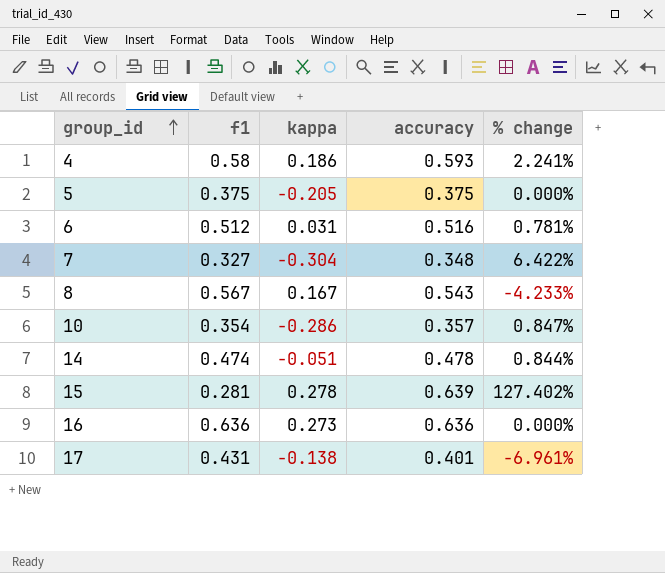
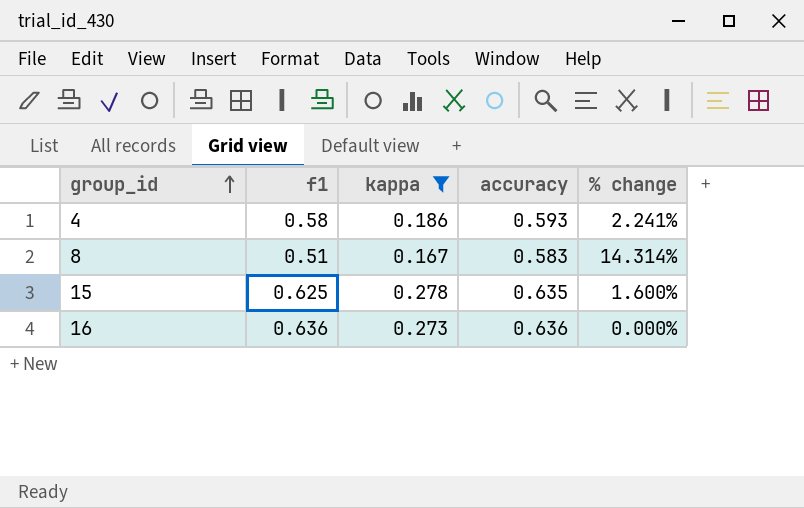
filter: none -> kappa >= 0.167
8 | f1: 0.567 -> 0.51
8 | accuracy: 0.543 -> 0.583
8 | % change: -4.233% -> 14.314%
15 | f1: 0.281 -> 0.625
15 | accuracy: 0.639 -> 0.635
15 | % change: 127.402% -> 1.600%

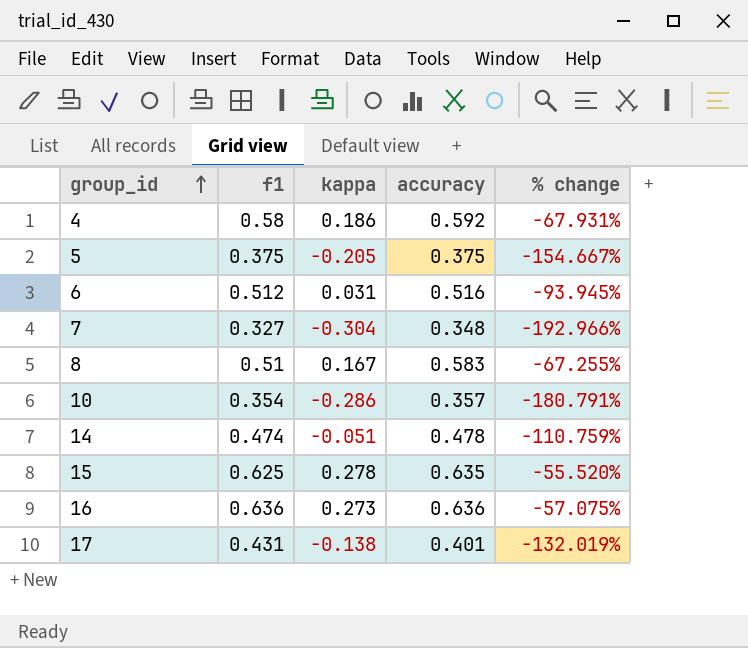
filter: kappa >= 0.167 -> none
column % change | formula: ([accuracy] - [f1]) / [f1] -> ([kappa] - [f1]) / [f1]
4 | accuracy: 0.593 -> 0.592

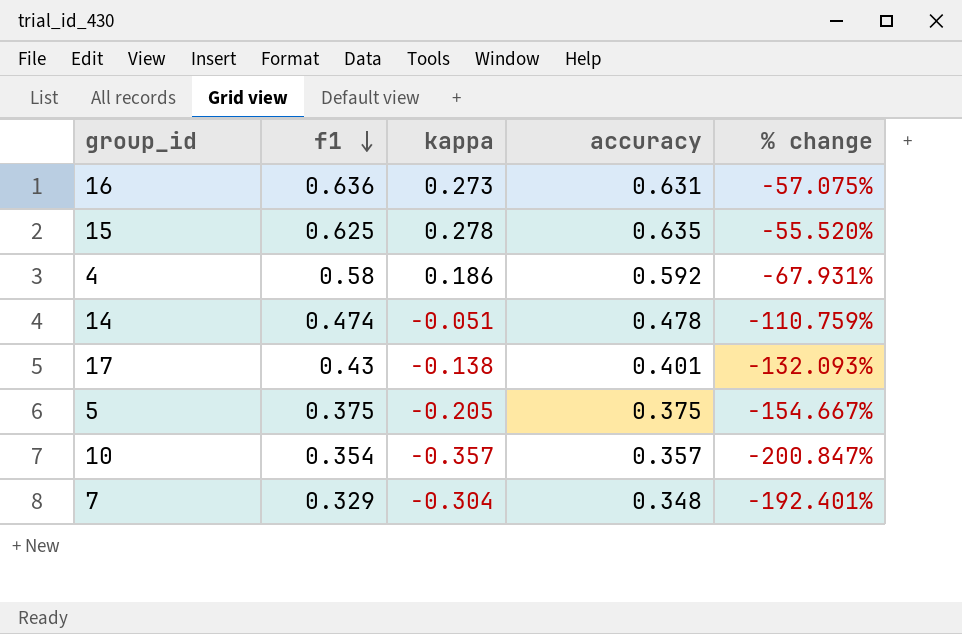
row order: group_id ascending -> f1 descending
row 6: 0.512 | 0.031 | 0.516 | -93.945% -> none
row 8: 0.51 | 0.167 | 0.583 | -67.255% -> none
16 | accuracy: 0.636 -> 0.631
17 | f1: 0.431 -> 0.43
17 | % change: -132.019% -> -132.093%
10 | kappa: -0.286 -> -0.357
10 | % change: -180.791% -> -200.847%
7 | f1: 0.327 -> 0.329
7 | % change: -192.966% -> -192.401%

